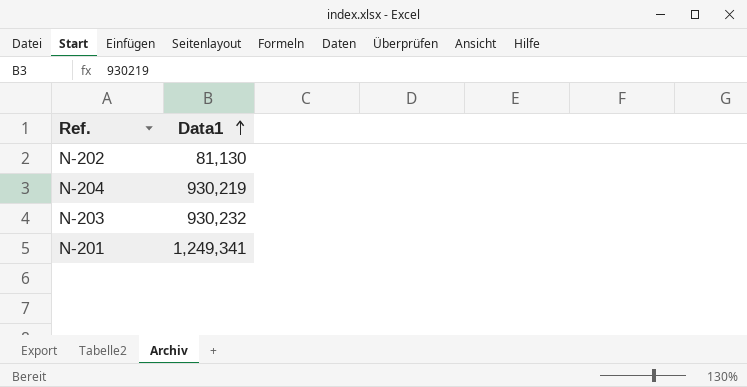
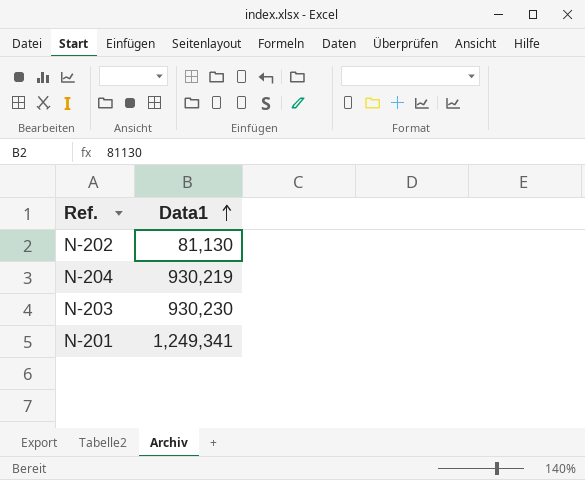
N-203 | Data1: 930,232 -> 930,230

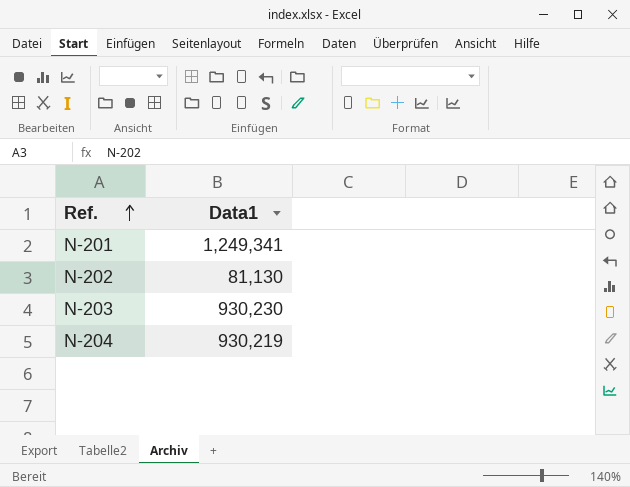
row order: Data1 ascending -> Ref. ascending

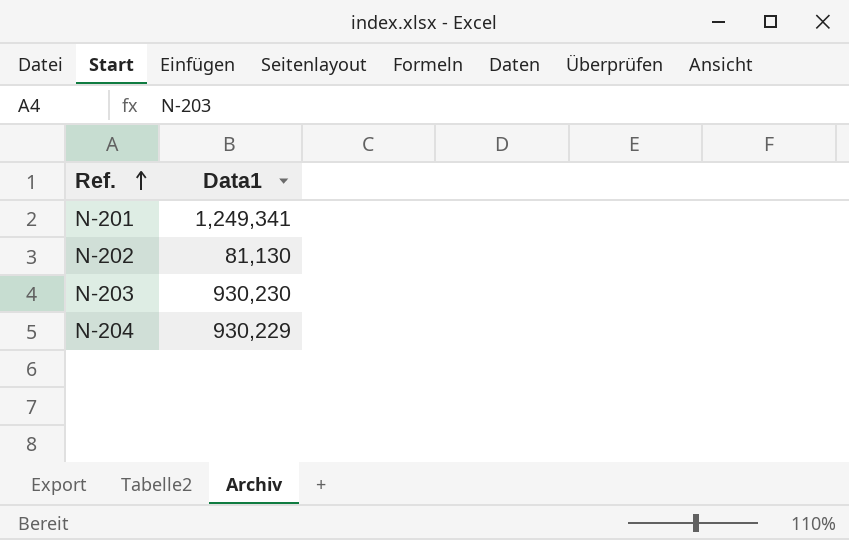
N-204 | Data1: 930,219 -> 930,229

